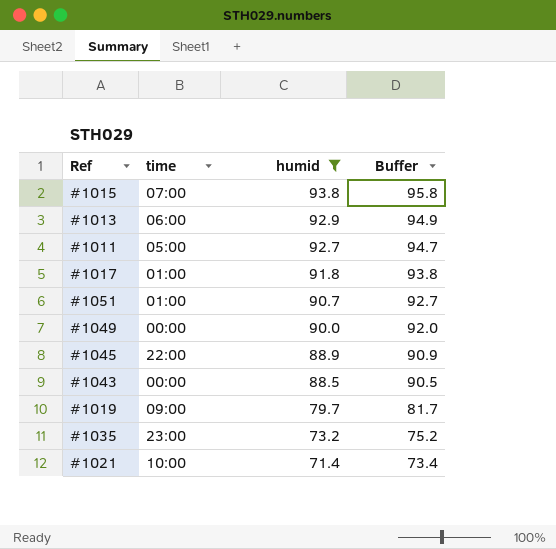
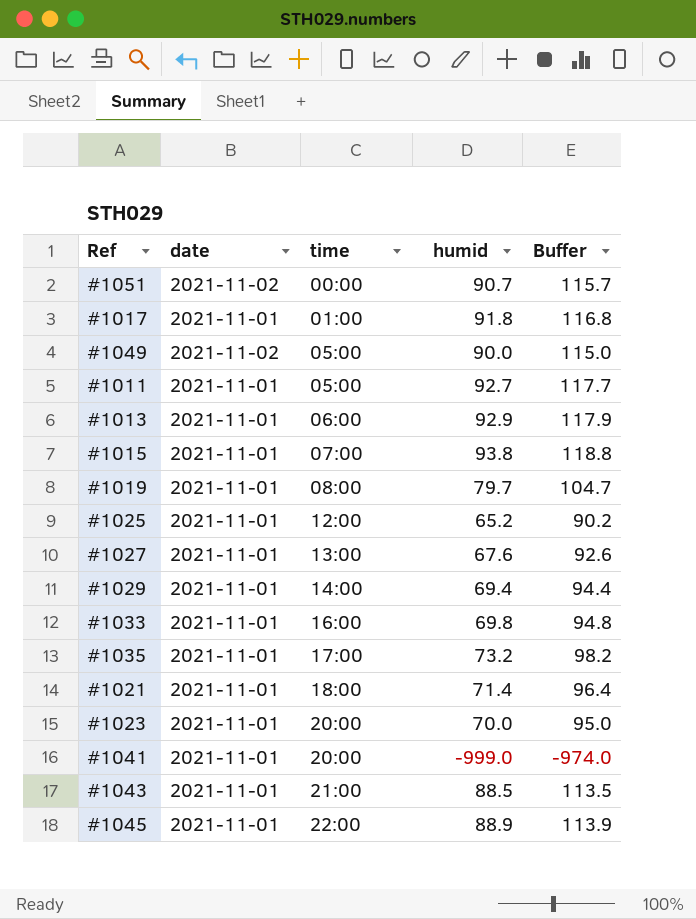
filter: humid >= 71.4 -> none
row order: humid descending -> time ascending
column date | position: none -> 2
column Buffer | formula: [humid] + 2 -> [humid] + 25
#1051 | time: 01:00 -> 00:00
#1049 | time: 00:00 -> 05:00
#1019 | time: 09:00 -> 08:00
#1035 | time: 23:00 -> 17:00
#1021 | time: 10:00 -> 18:00
#1043 | time: 00:00 -> 21:00

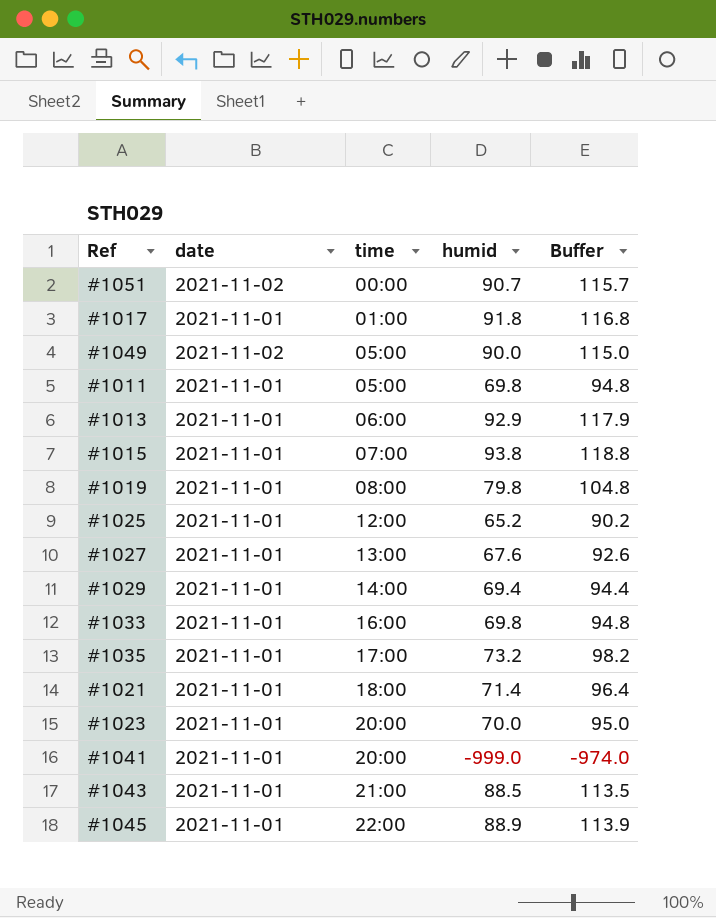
#1011 | humid: 92.7 -> 69.8
#1011 | Buffer: 117.7 -> 94.8
#1019 | humid: 79.7 -> 79.8
#1019 | Buffer: 104.7 -> 104.8

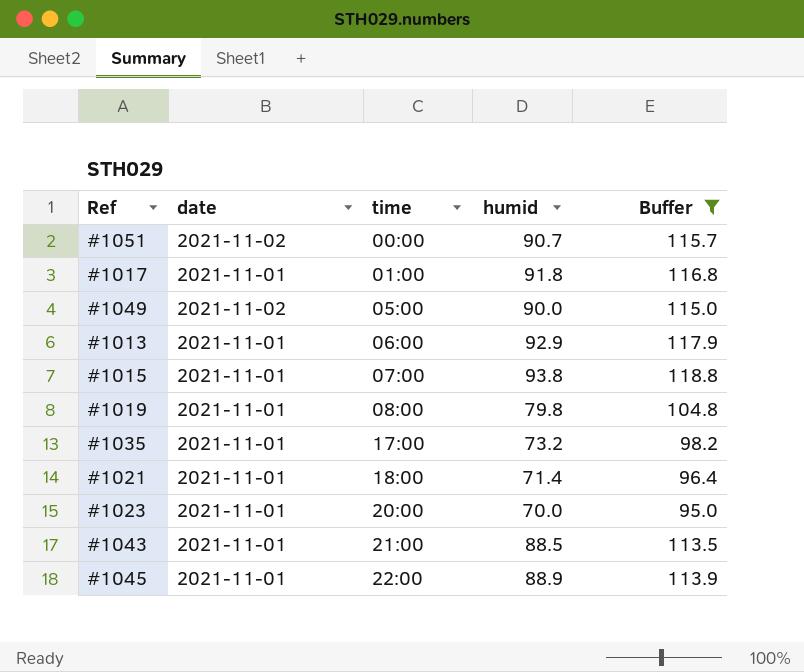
filter: none -> Buffer >= 95.0

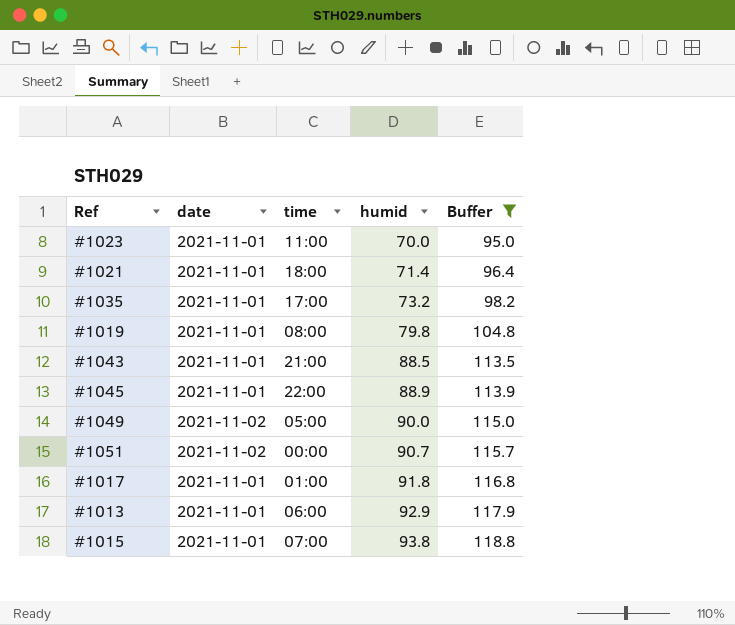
row order: time ascending -> humid ascending
#1023 | time: 20:00 -> 11:00

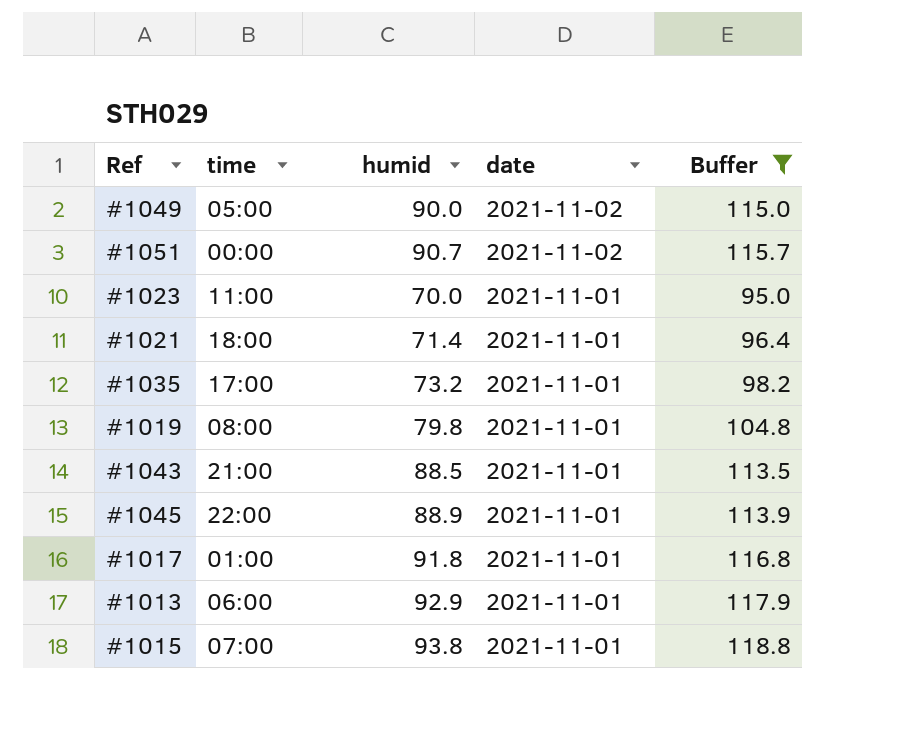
row order: humid ascending -> date descending
column date | position: 2 -> 4

